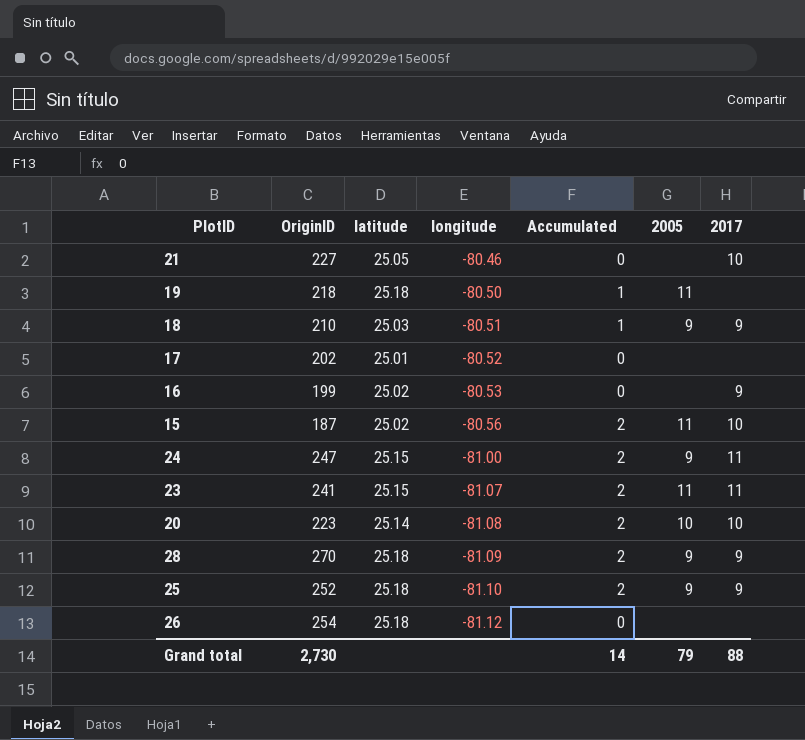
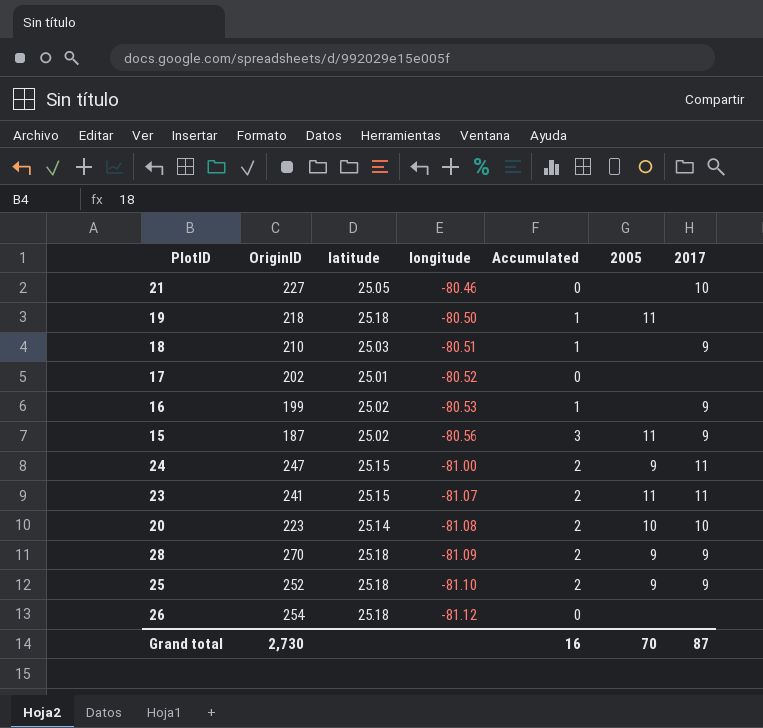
18 | 2005: 9 -> none
16 | Accumulated: 0 -> 1
15 | Accumulated: 2 -> 3
15 | 2017: 10 -> 9
Grand total | Accumulated: 14 -> 16
Grand total | 2005: 79 -> 70
Grand total | 2017: 88 -> 87

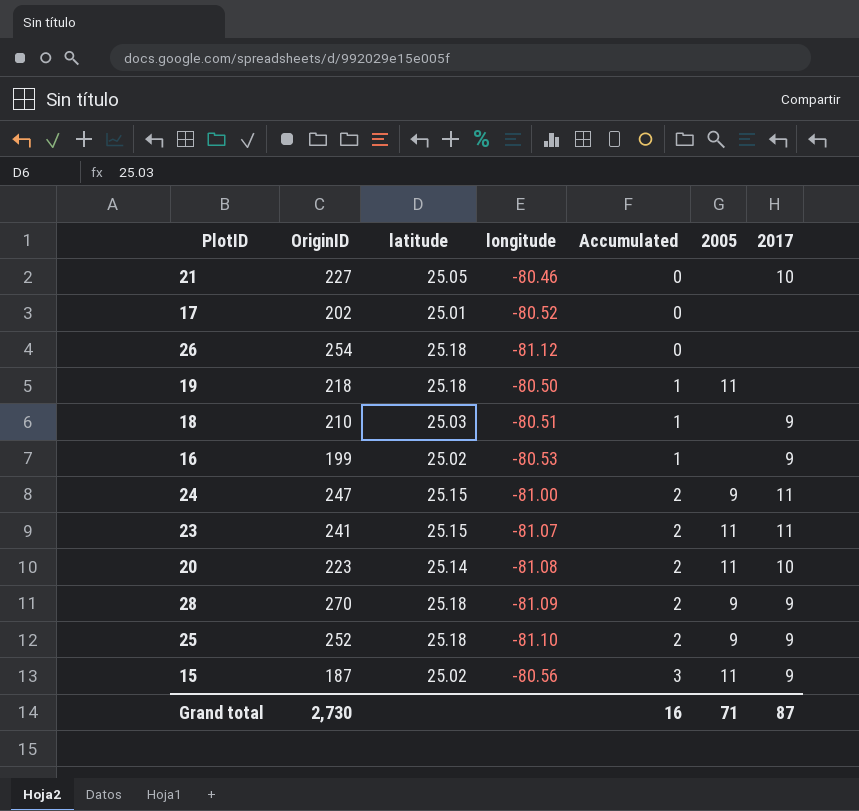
row order: longitude descending -> Accumulated ascending
20 | 2005: 10 -> 11
Grand total | 2005: 70 -> 71

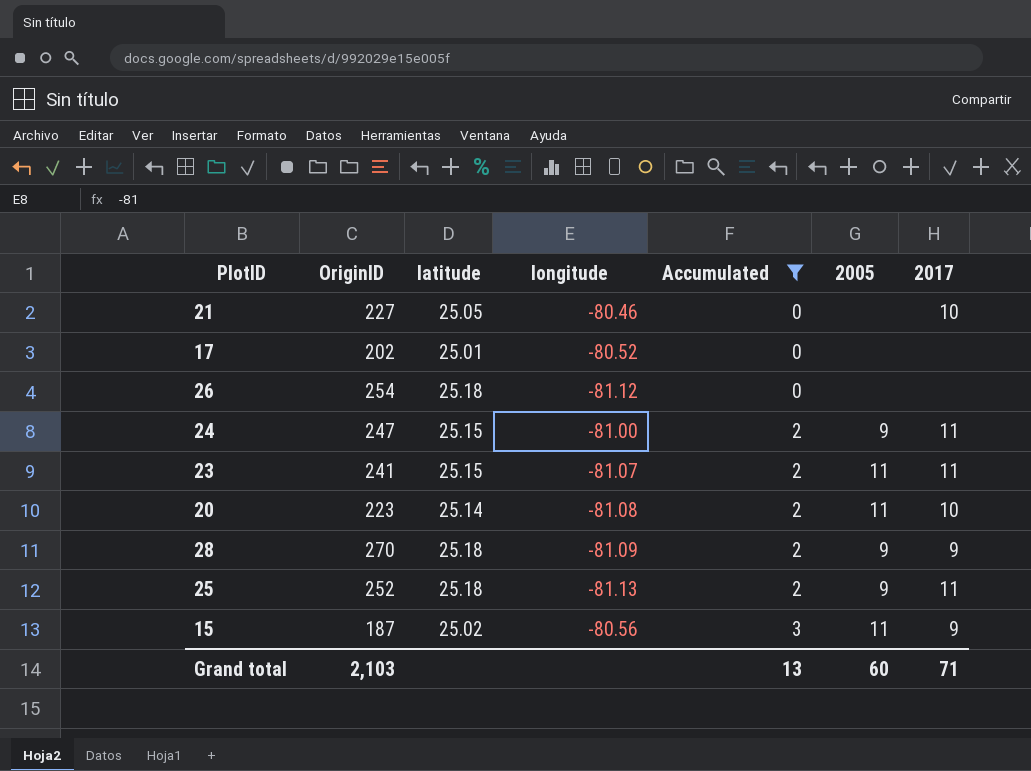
filter: none -> Accumulated != 1
25 | longitude: -81.10 -> -81.13
25 | 2017: 9 -> 11
Grand total | OriginID: 2,730 -> 2,103
Grand total | Accumulated: 16 -> 13
Grand total | 2005: 71 -> 60
Grand total | 2017: 87 -> 71

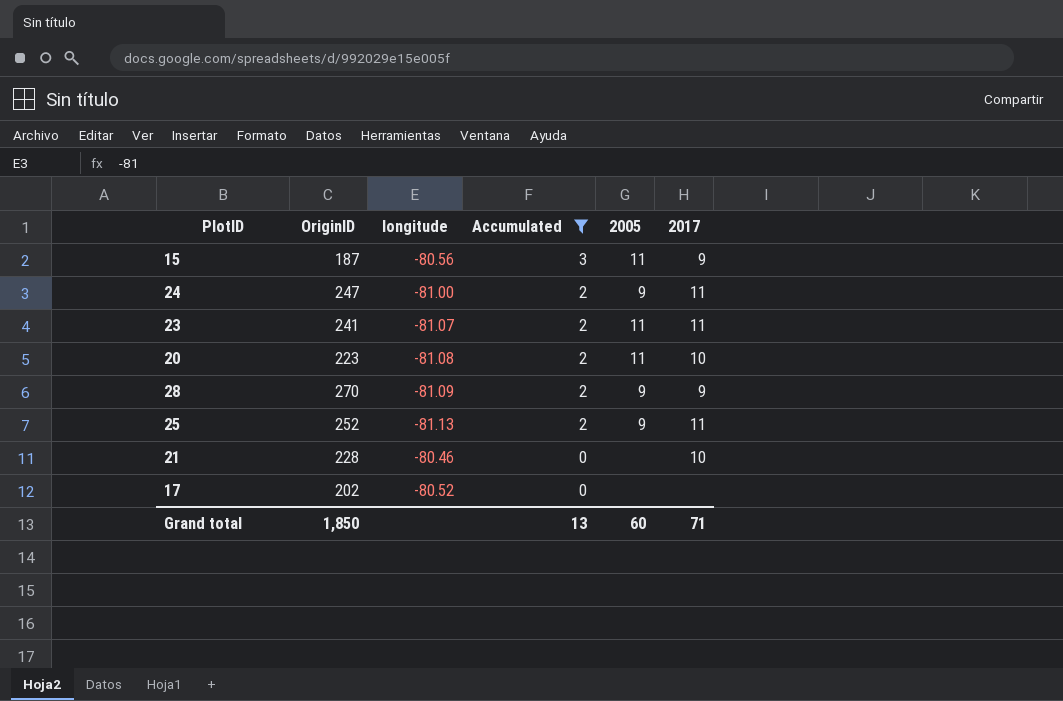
row order: Accumulated ascending -> Accumulated descending
column latitude | position: 3 -> none
row 26: 254 | 25.18 | -81.12 | 0 | none | none -> none
21 | OriginID: 227 -> 228
Grand total | OriginID: 2,103 -> 1,850

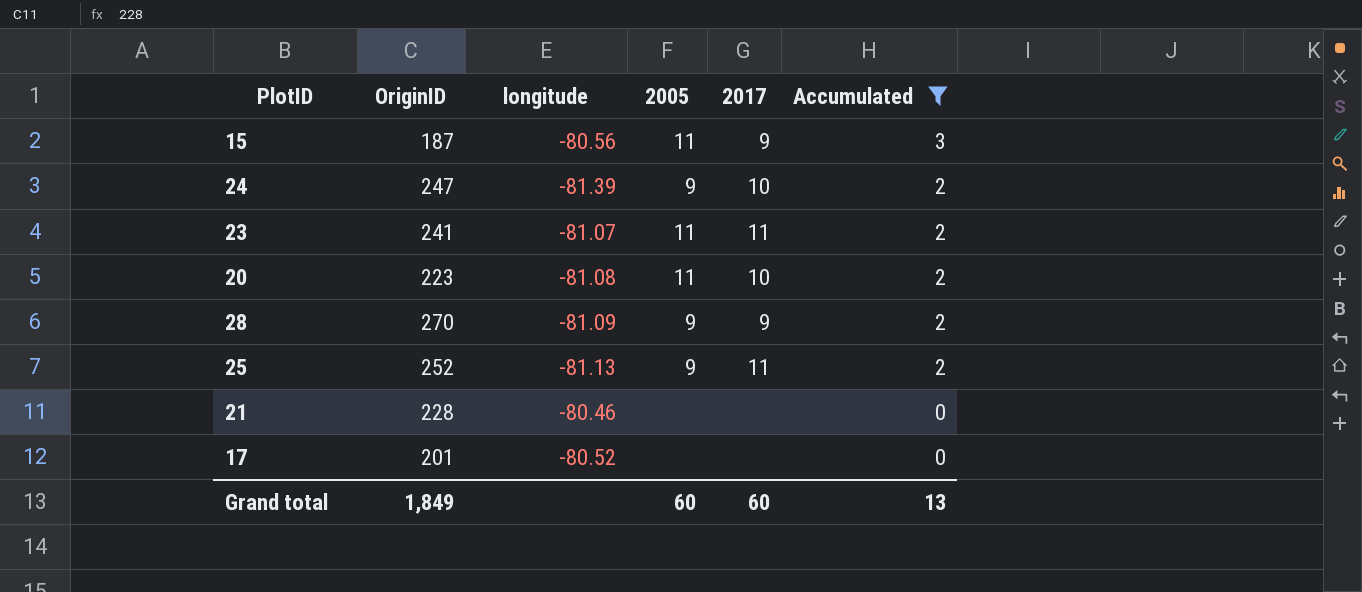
column Accumulated | position: 4 -> 6
24 | longitude: -81.00 -> -81.39
24 | 2017: 11 -> 10
21 | 2017: 10 -> none
17 | OriginID: 202 -> 201
Grand total | OriginID: 1,850 -> 1,849
Grand total | 2017: 71 -> 60

